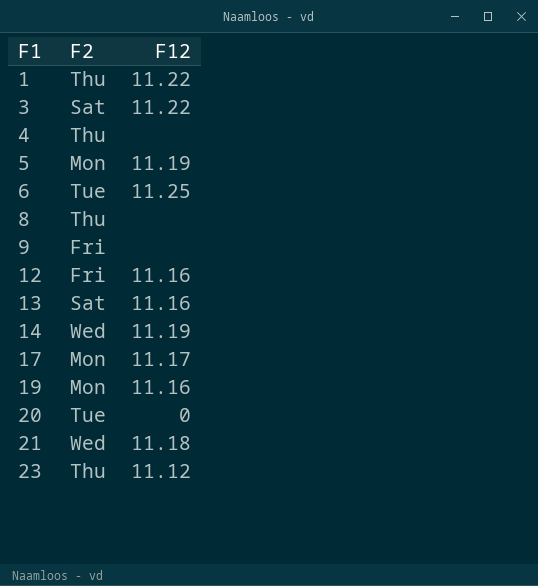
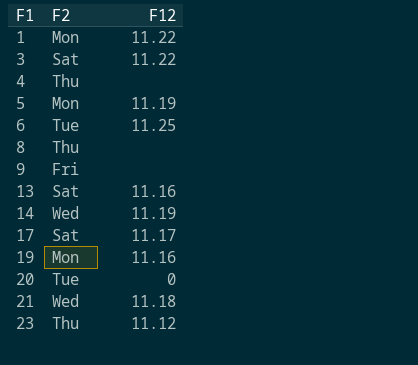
row 12: Fri | 11.16 -> none
1 | F2: Thu -> Mon
17 | F2: Mon -> Sat

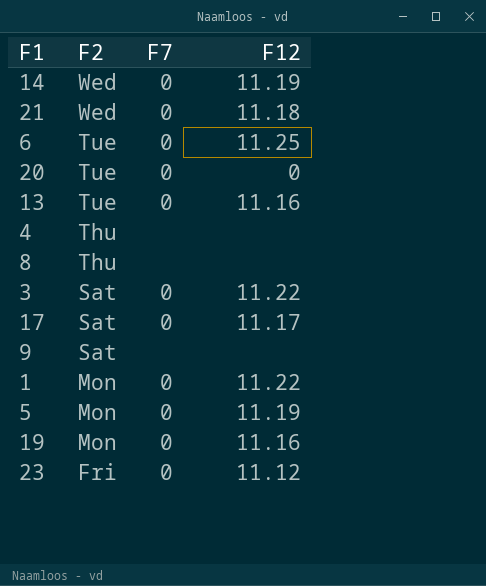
row order: F1 ascending -> F2 descending
column F7 | position: none -> 3
13 | F2: Sat -> Tue
9 | F2: Fri -> Sat
23 | F2: Thu -> Fri

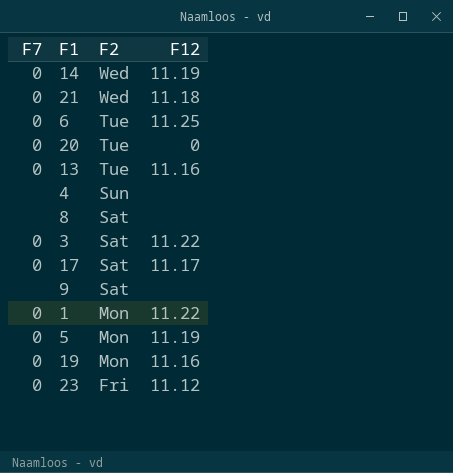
column F7 | position: 3 -> 1
4 | F2: Thu -> Sun
8 | F2: Thu -> Sat

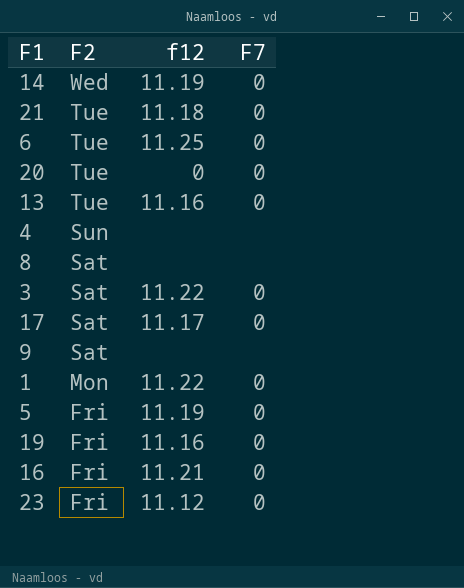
column name: F12 -> f12
column F7 | position: 1 -> 4
21 | F2: Wed -> Tue
5 | F2: Mon -> Fri
19 | F2: Mon -> Fri
row 16: none -> Fri | 11.21 | 0

